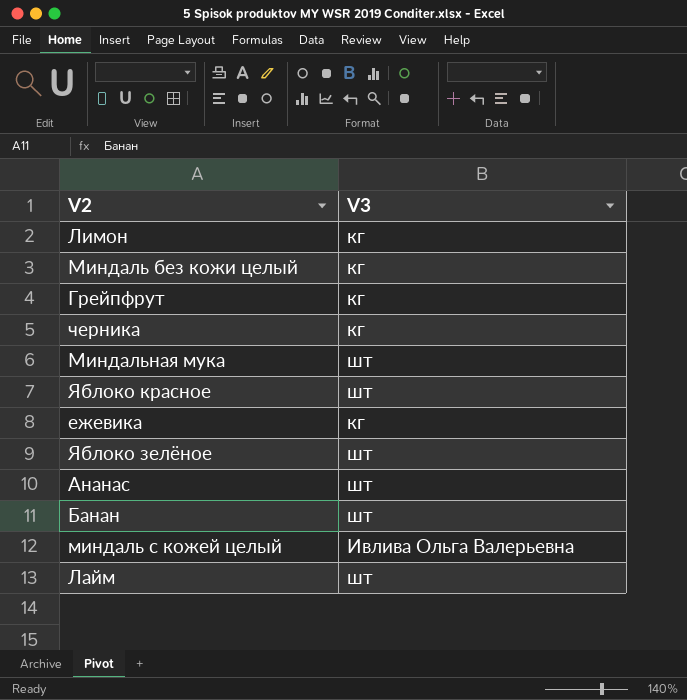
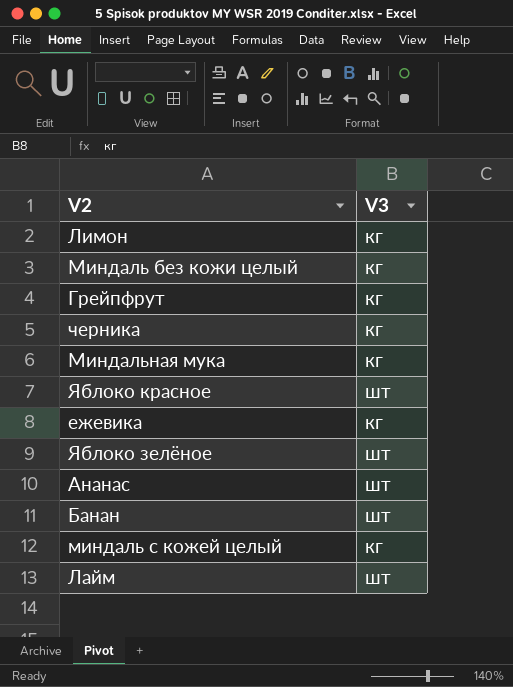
Миндальная мука | V3: шт -> кг
миндаль с кожей целый | V3: Ивлива Ольга Валерьевна -> кг

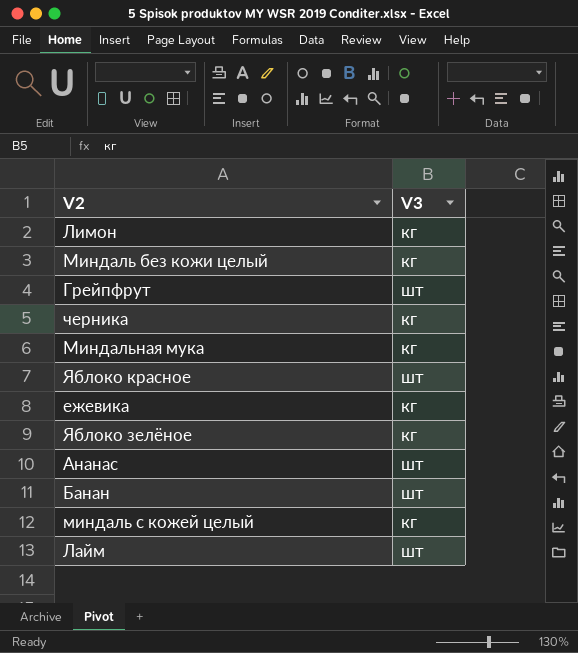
Грейпфрут | V3: кг -> шт
Яблоко зелёное | V3: шт -> кг

